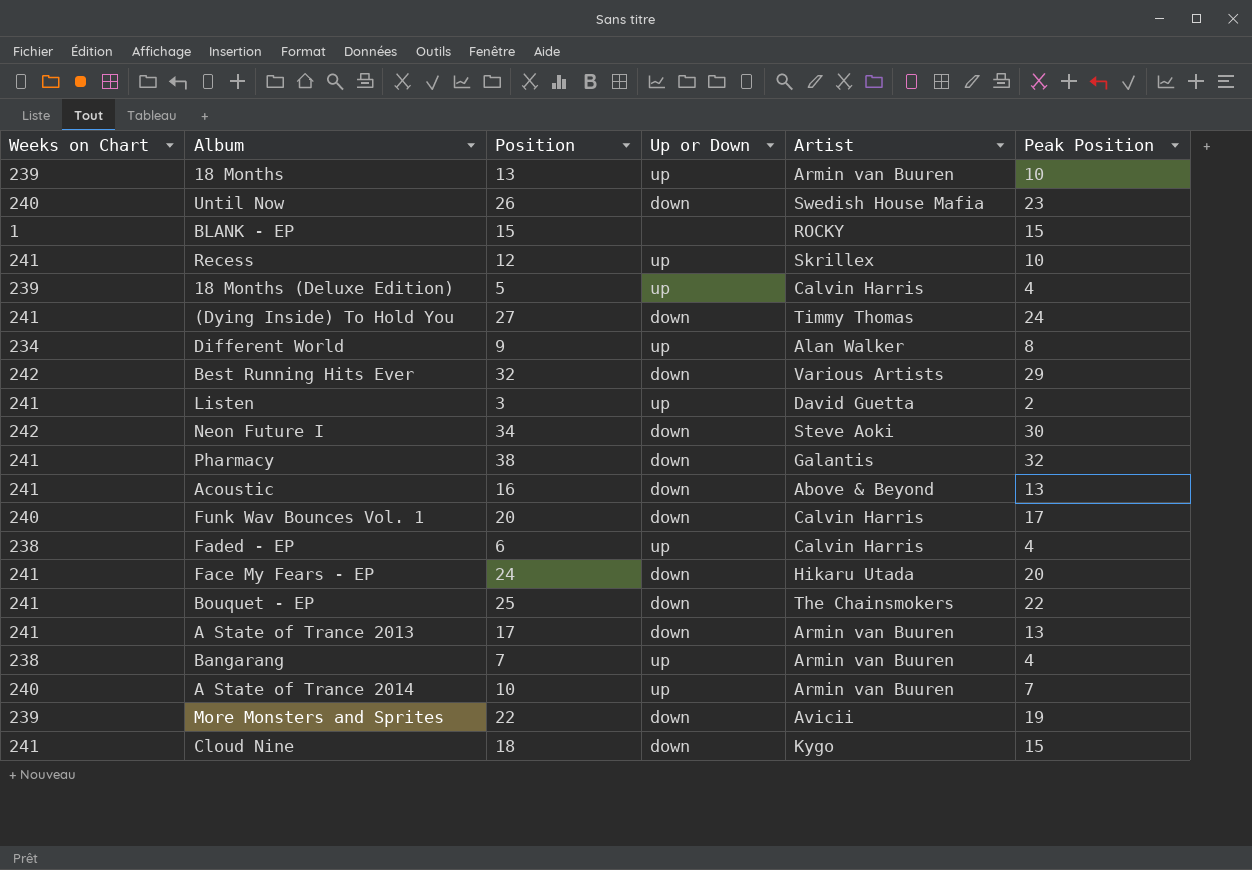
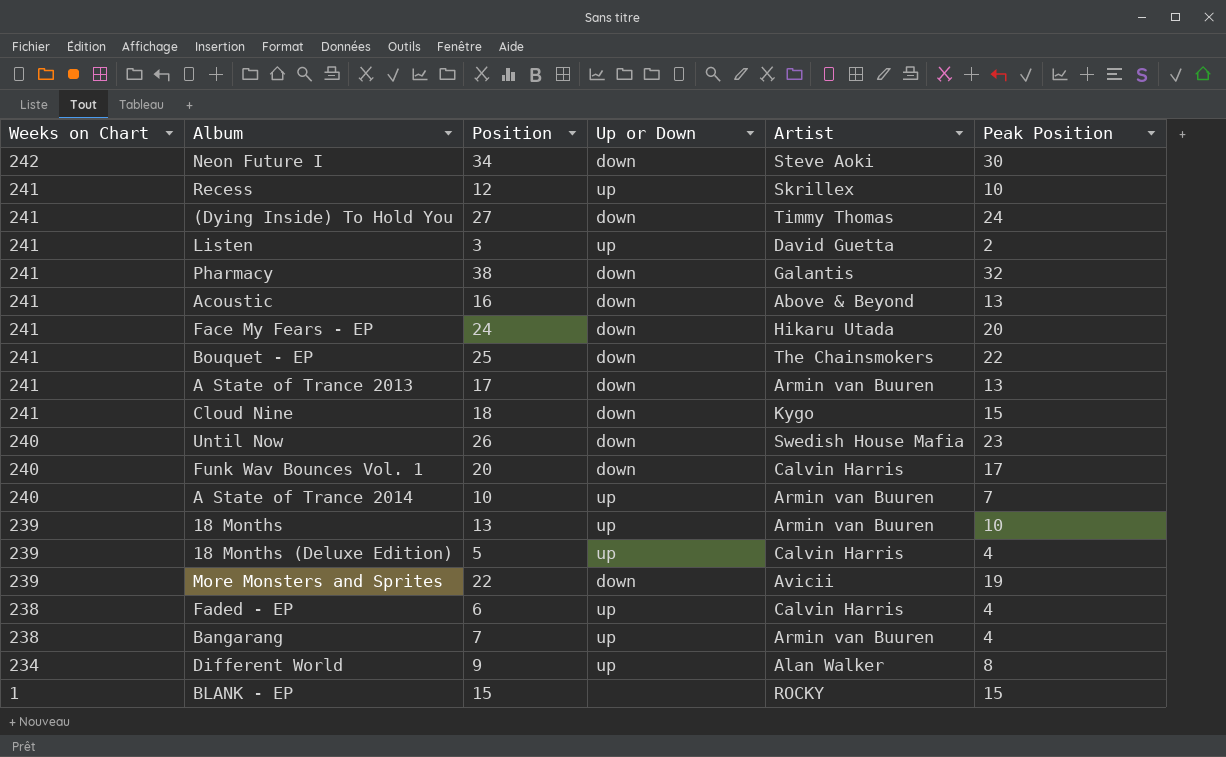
row order: none -> Weeks on Chart descending
row Best Running Hits Ever: 242 | 32 | down | Various Artists | 29 -> none

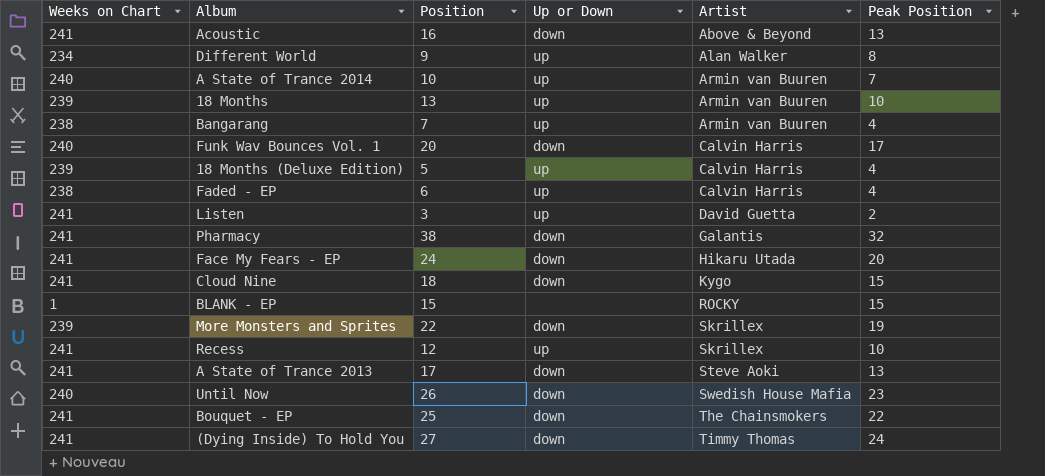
row order: Weeks on Chart descending -> Artist ascending
row Neon Future I: 242 | 34 | down | Steve Aoki | 30 -> none
More Monsters and Sprites | Artist: Avicii -> Skrillex
A State of Trance 2013 | Artist: Armin van Buuren -> Steve Aoki

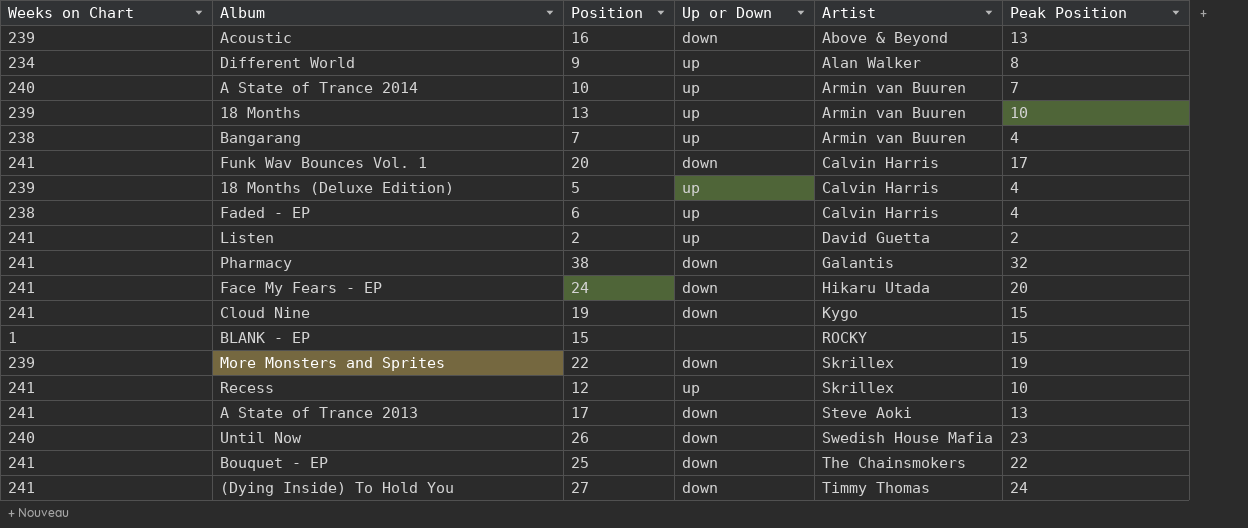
Acoustic | Weeks on Chart: 241 -> 239
Funk Wav Bounces Vol. 1 | Weeks on Chart: 240 -> 241
Listen | Position: 3 -> 2
Cloud Nine | Position: 18 -> 19

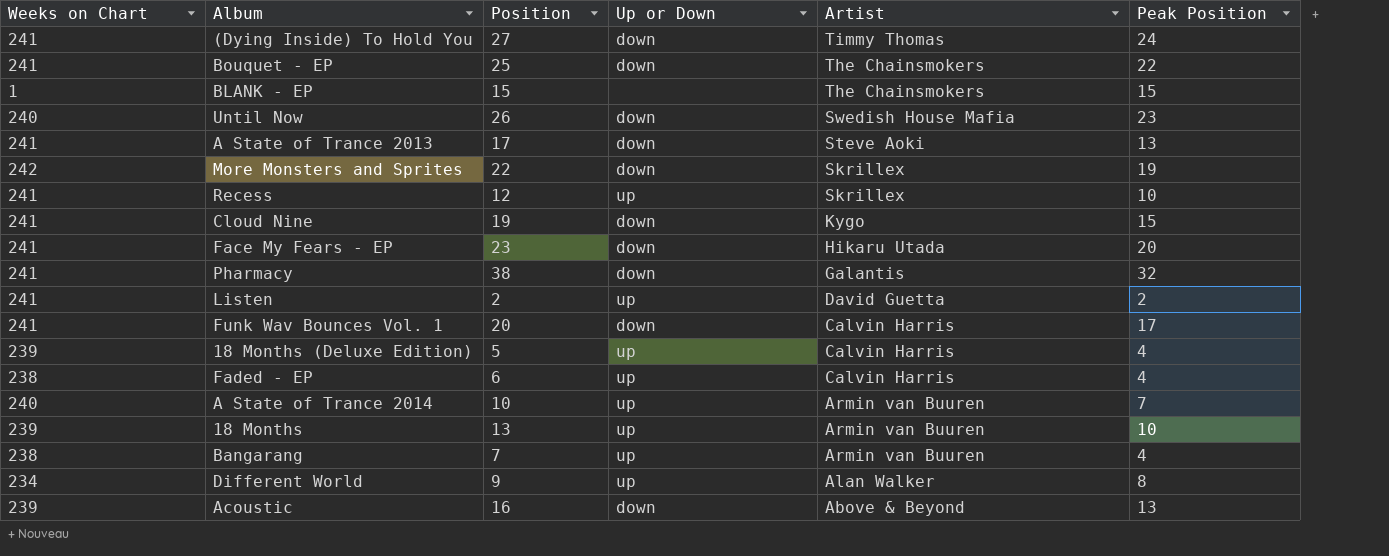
row order: Artist ascending -> Artist descending
BLANK - EP | Artist: ROCKY -> The Chainsmokers
More Monsters and Sprites | Weeks on Chart: 239 -> 242
Face My Fears - EP | Position: 24 -> 23

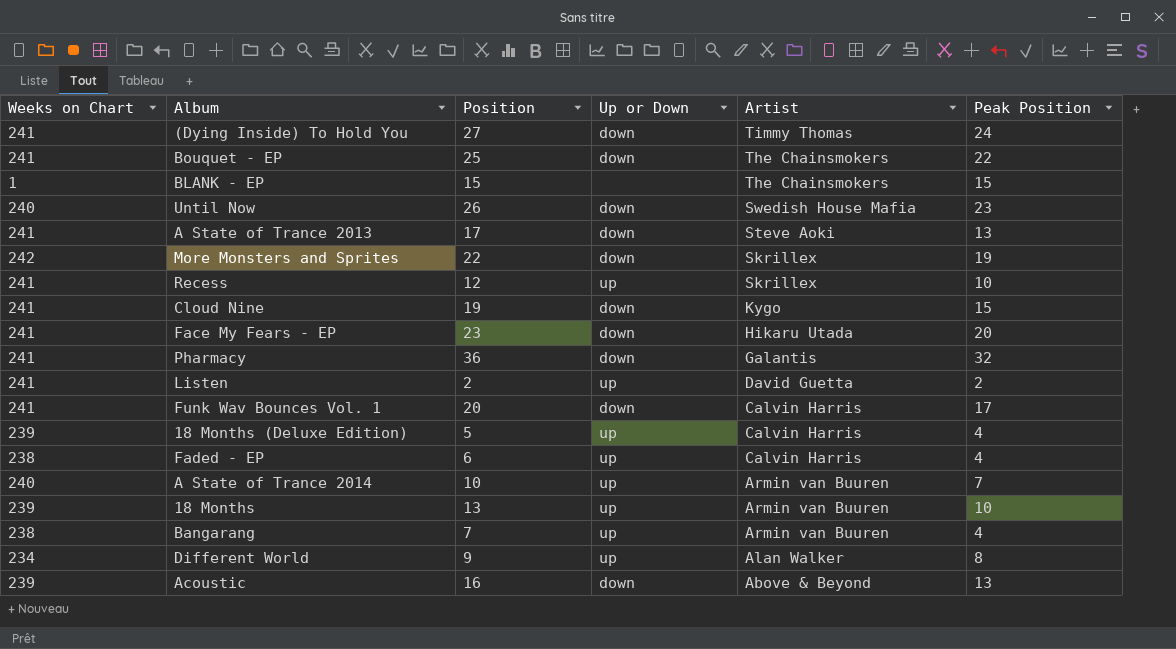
Pharmacy | Position: 38 -> 36

